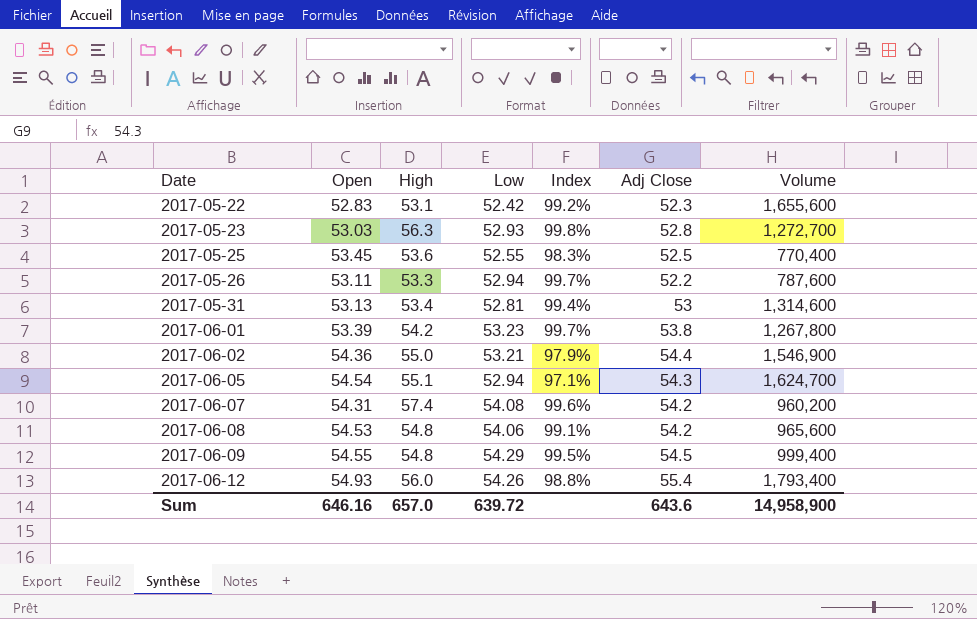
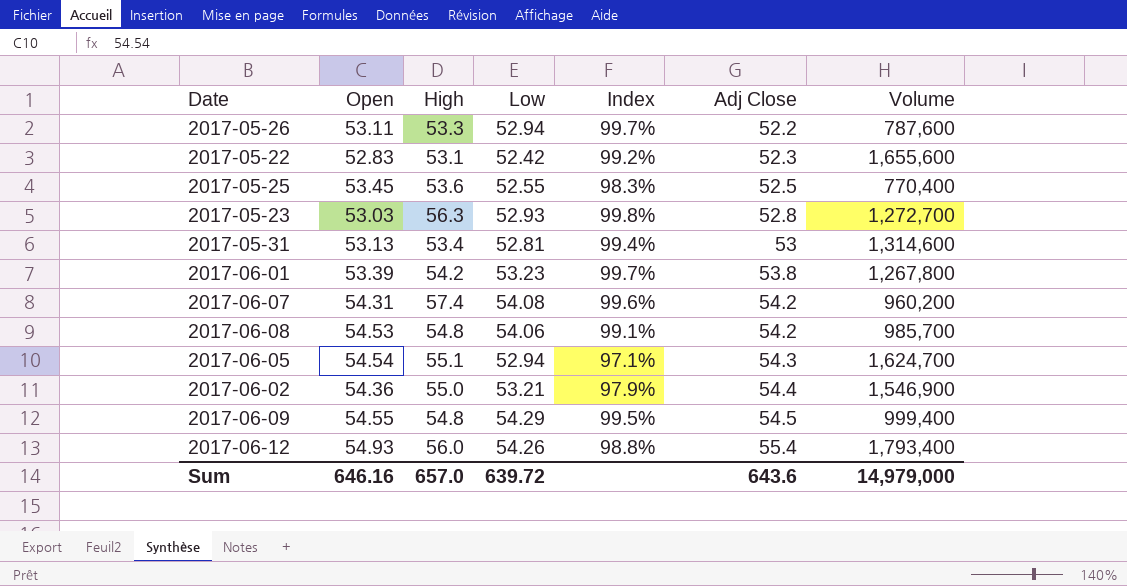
row order: Date ascending -> Adj Close ascending
2017-06-08 | Volume: 965,600 -> 985,700
Sum | Volume: 14,958,900 -> 14,979,000

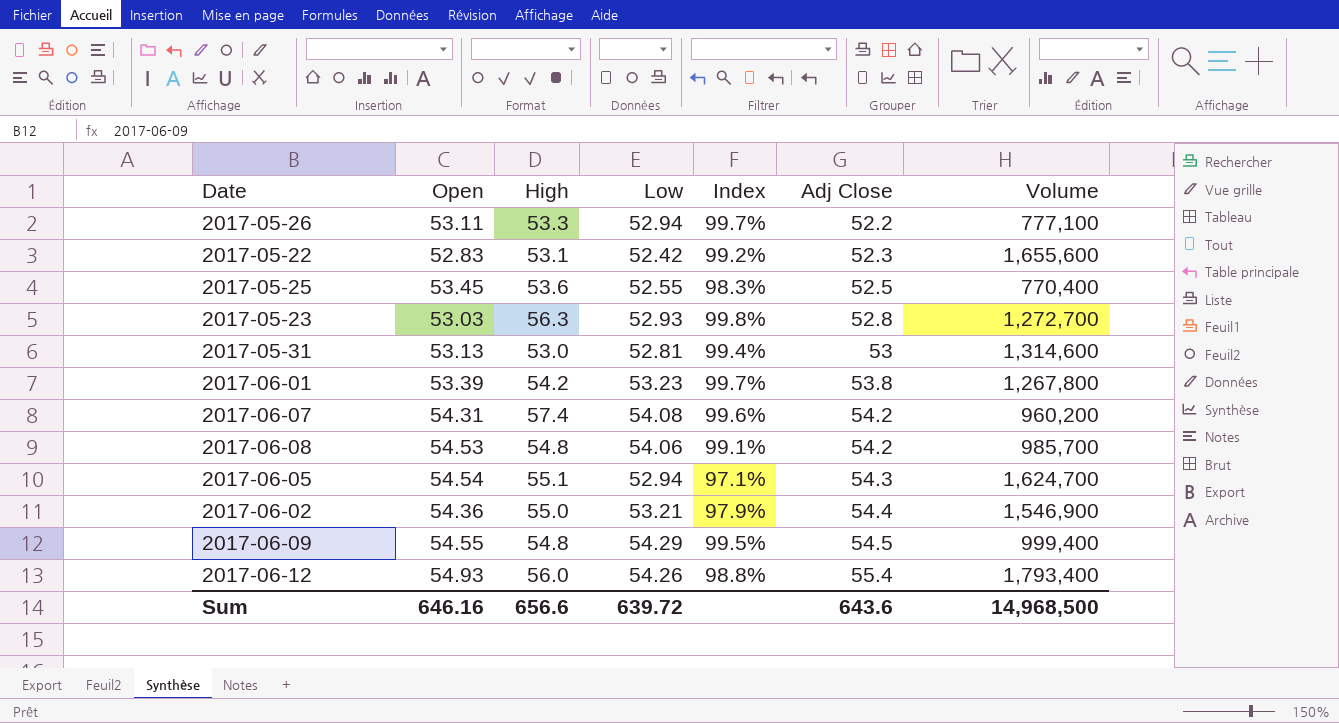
2017-05-26 | Volume: 787,600 -> 777,100
2017-05-31 | High: 53.4 -> 53.0
Sum | High: 657.0 -> 656.6
Sum | Volume: 14,979,000 -> 14,968,500

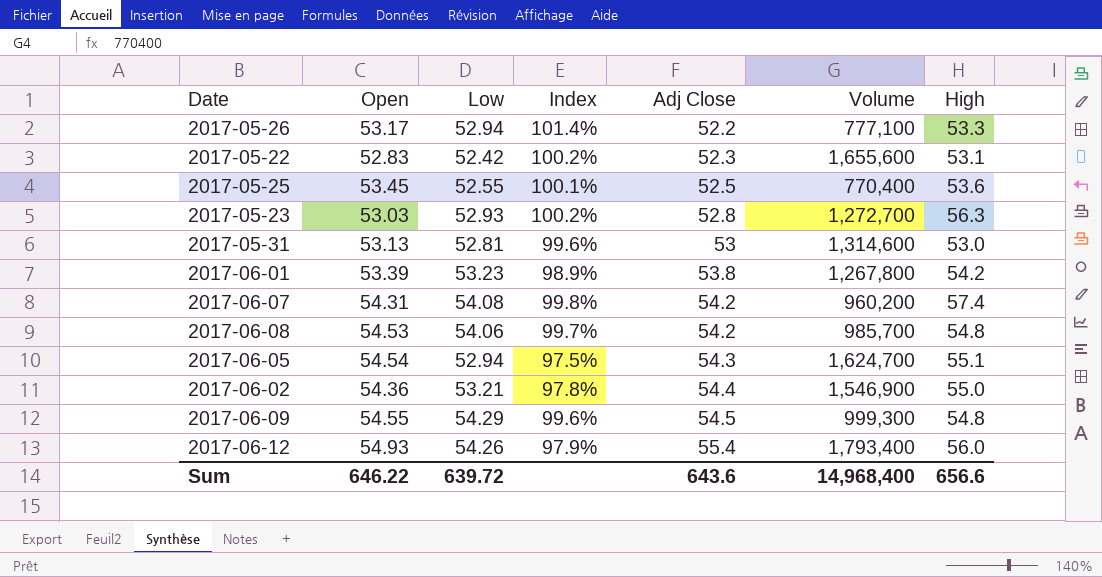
column Index | formula: [Low] / [Open] -> [Low] / [Adj Close]
column High | position: 3 -> 7
2017-05-26 | Open: 53.11 -> 53.17
2017-06-09 | Volume: 999,400 -> 999,300
Sum | Open: 646.16 -> 646.22
Sum | Volume: 14,968,500 -> 14,968,400

